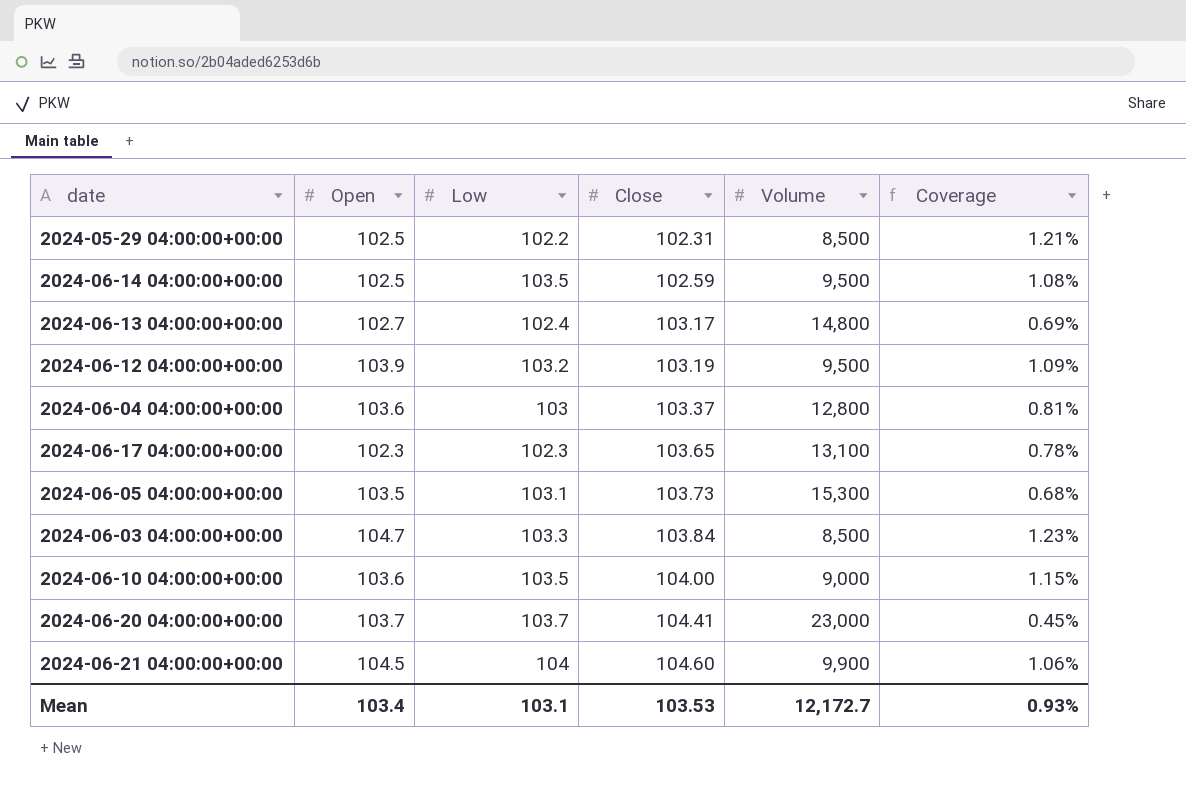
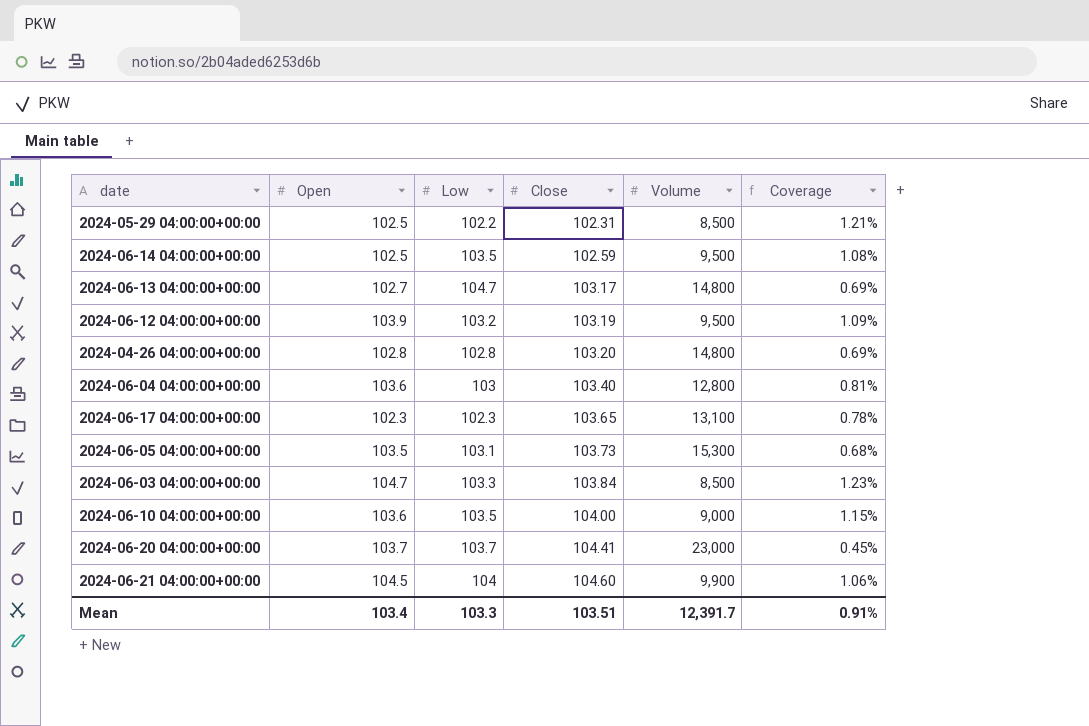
2024-06-13 04:00:00+00:00 | Low: 102.4 -> 104.7
row 2024-04-26 04:00:00+00:00: none -> 102.8 | 102.8 | 103.20 | 14,800 | 0.69%
2024-06-04 04:00:00+00:00 | Close: 103.37 -> 103.40
Mean | Low: 103.1 -> 103.3
Mean | Close: 103.53 -> 103.51
Mean | Volume: 12,172.7 -> 12,391.7
Mean | Coverage: 0.93% -> 0.91%

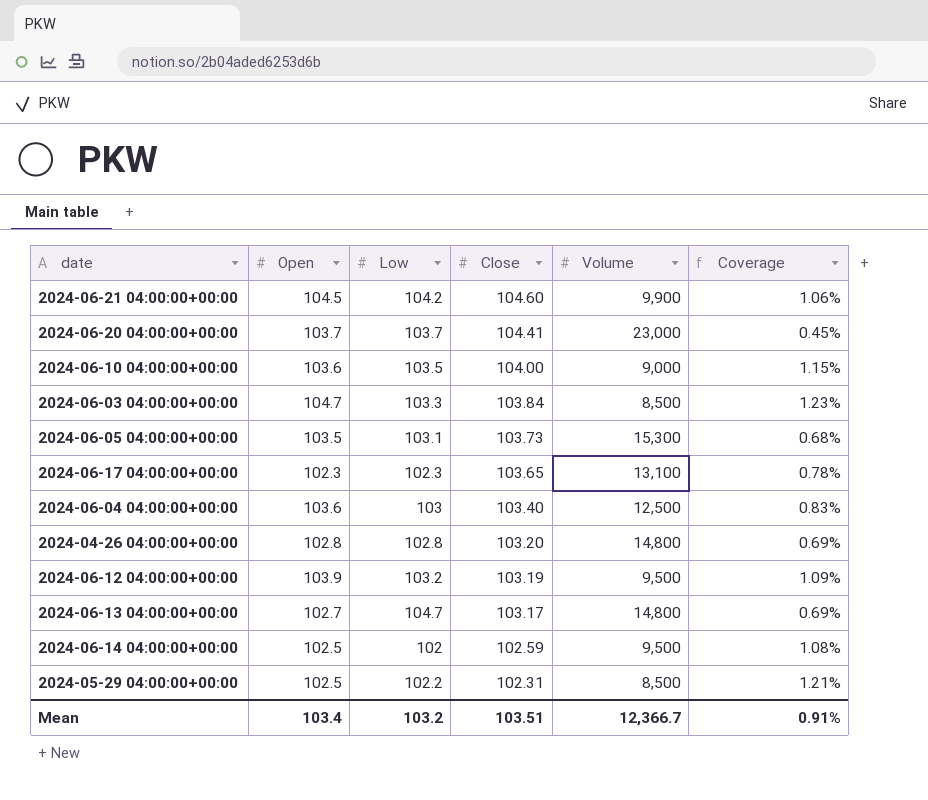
row order: Close ascending -> Close descending
2024-06-21 04:00:00+00:00 | Low: 104 -> 104.2
2024-06-04 04:00:00+00:00 | Volume: 12,800 -> 12,500
2024-06-04 04:00:00+00:00 | Coverage: 0.81% -> 0.83%
2024-06-14 04:00:00+00:00 | Low: 103.5 -> 102
Mean | Low: 103.3 -> 103.2
Mean | Volume: 12,391.7 -> 12,366.7

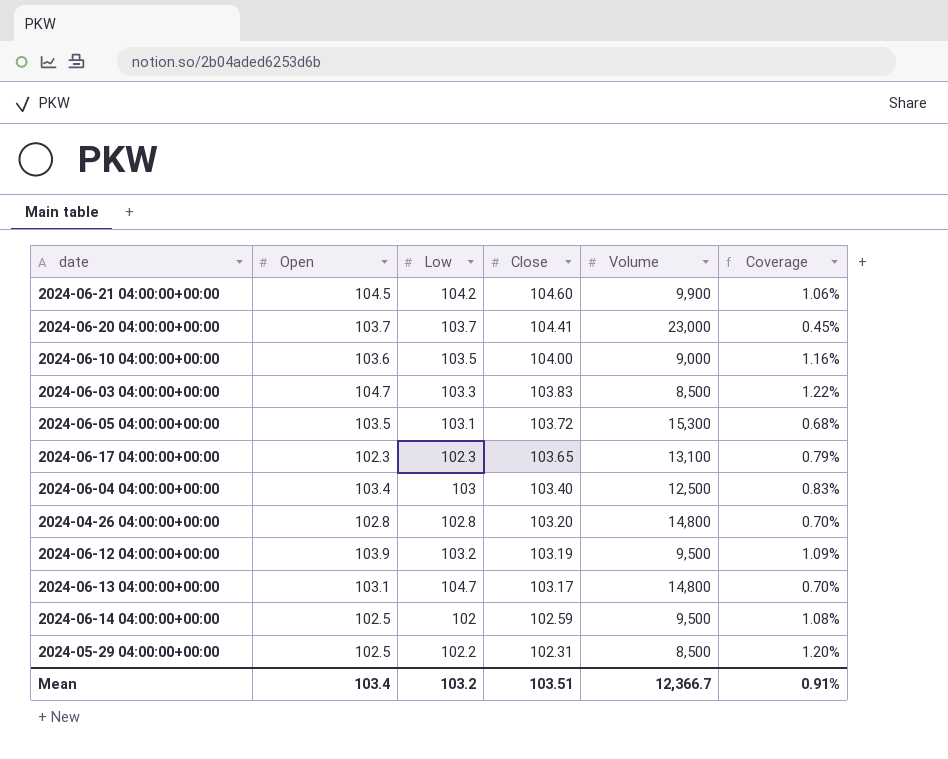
column Coverage | formula: [Open] / [Volume] -> [Close] / [Volume]
2024-06-03 04:00:00+00:00 | Close: 103.84 -> 103.83
2024-06-05 04:00:00+00:00 | Close: 103.73 -> 103.72
2024-06-04 04:00:00+00:00 | Open: 103.6 -> 103.4
2024-06-13 04:00:00+00:00 | Open: 102.7 -> 103.1

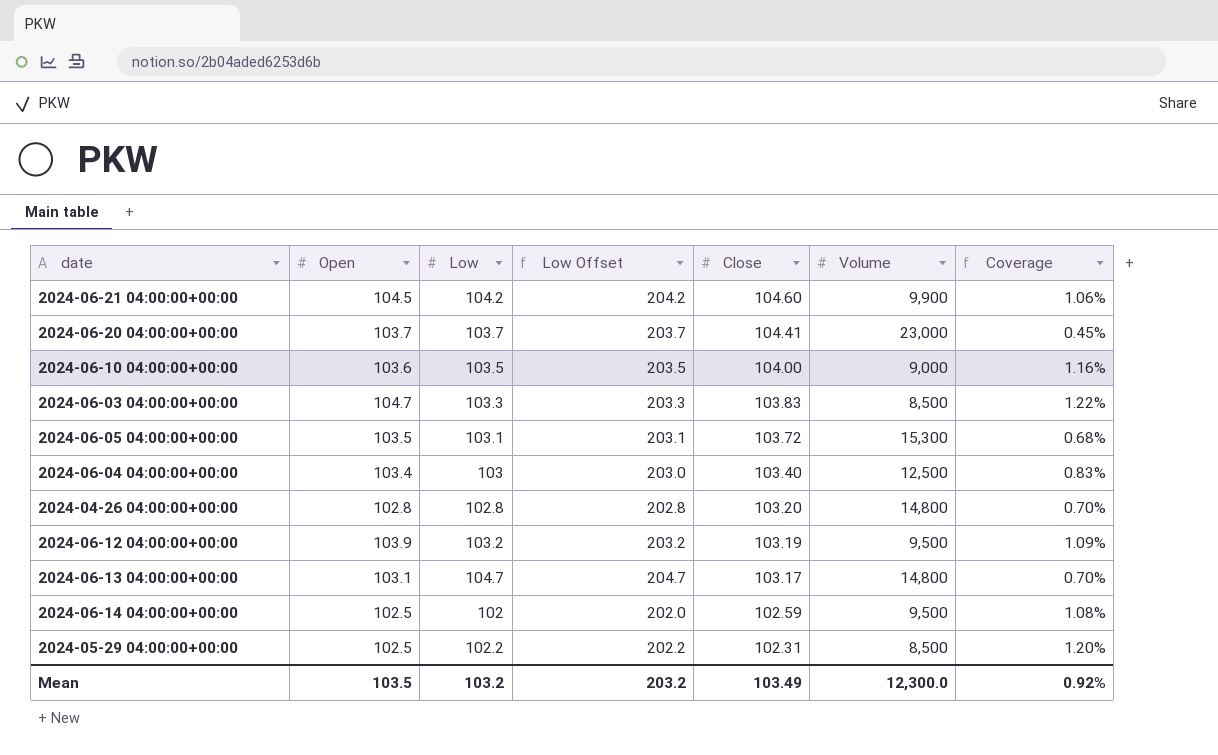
column Low Offset | formula: none -> [Low] + 100
row 2024-06-17 04:00:00+00:00: 102.3 | 102.3 | 103.65 | 13,100 | 0.79% -> none
Mean | Open: 103.4 -> 103.5
Mean | Close: 103.51 -> 103.49
Mean | Volume: 12,366.7 -> 12,300.0
Mean | Coverage: 0.91% -> 0.92%

